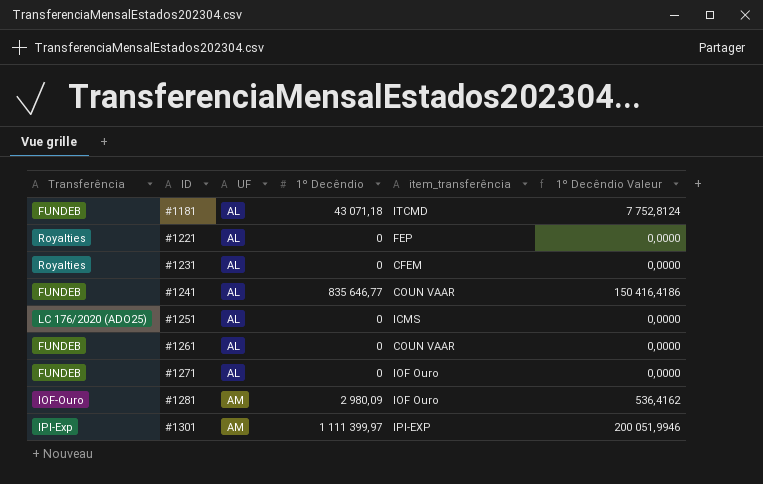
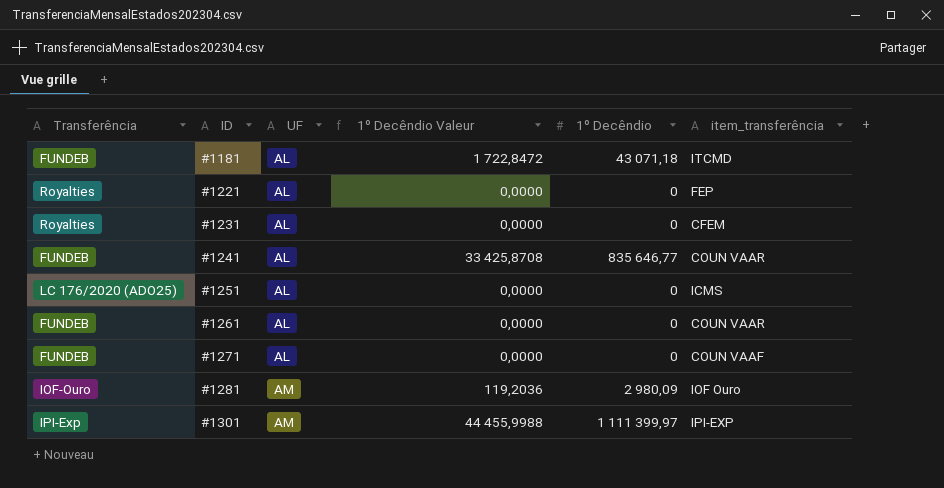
column 1º Decêndio Valeur | formula: [1º Decêndio] * 0,18 -> [1º Decêndio] * 0,04
column 1º Decêndio Valeur | position: 6 -> 4
#1271 | item_transferência: IOF Ouro -> COUN VAAF

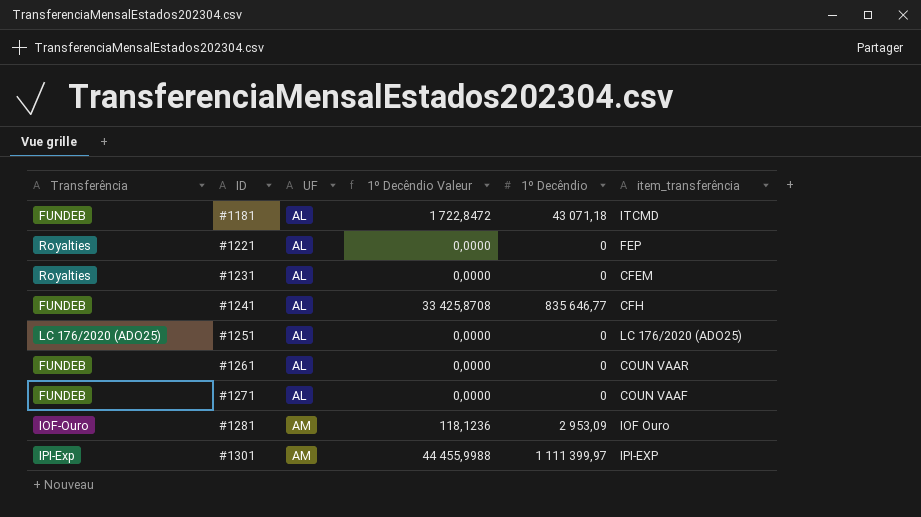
#1241 | item_transferência: COUN VAAR -> CFH
#1251 | item_transferência: ICMS -> LC 176/2020 (ADO25)
#1281 | 1º Decêndio Valeur: 119,2036 -> 118,1236
#1281 | 1º Decêndio: 2 980,09 -> 2 953,09

